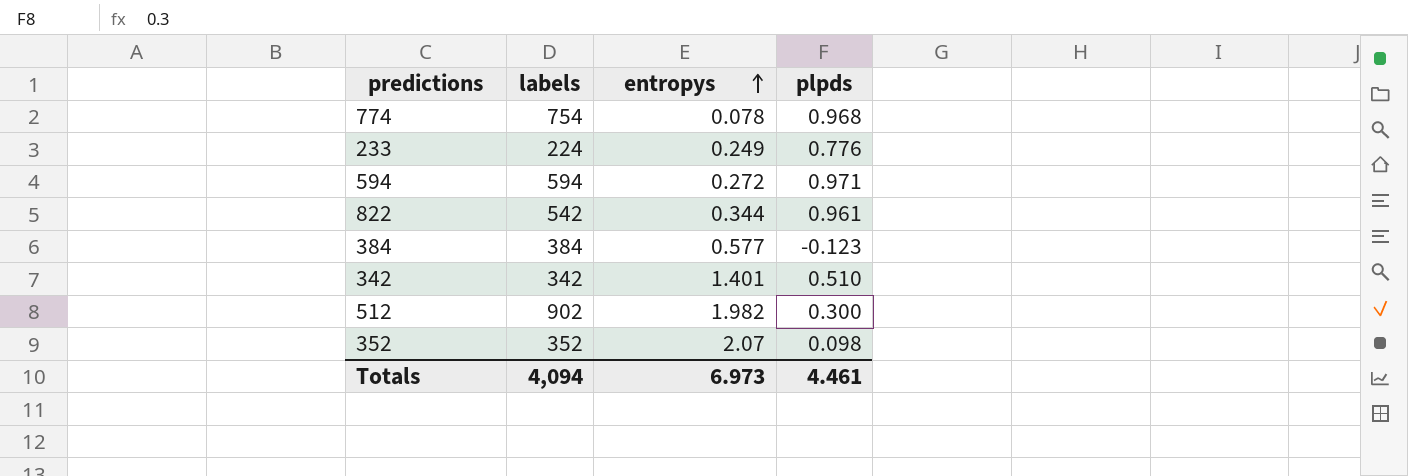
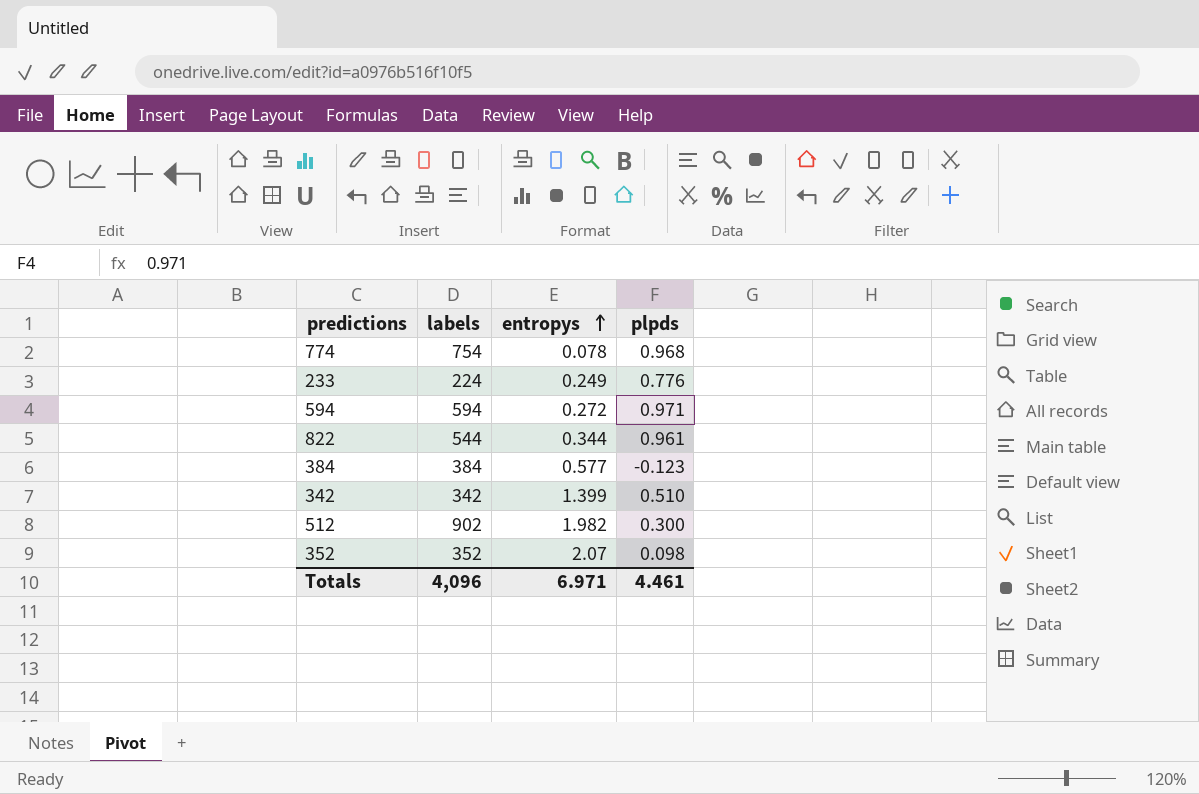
822 | labels: 542 -> 544
342 | entropys: 1.401 -> 1.399
Totals | labels: 4,094 -> 4,096
Totals | entropys: 6.973 -> 6.971

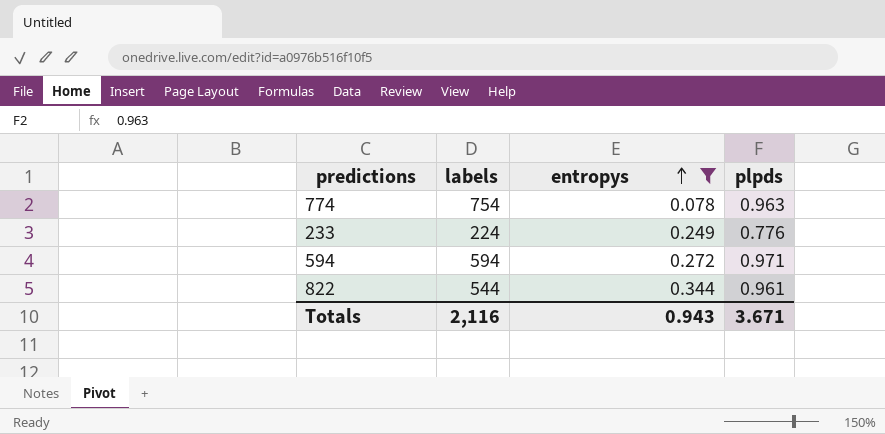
filter: none -> entropys <= 0.344
774 | plpds: 0.968 -> 0.963
Totals | labels: 4,096 -> 2,116
Totals | entropys: 6.971 -> 0.943
Totals | plpds: 4.461 -> 3.671

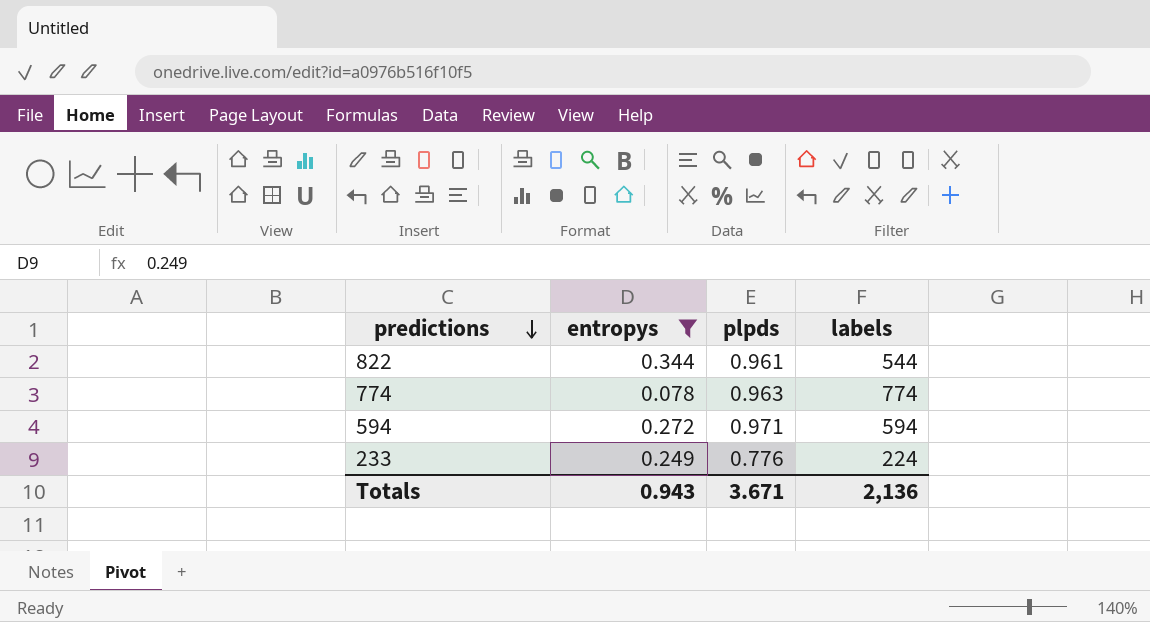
row order: entropys ascending -> predictions descending
column labels | position: 2 -> 4
774 | labels: 754 -> 774
Totals | labels: 2,116 -> 2,136

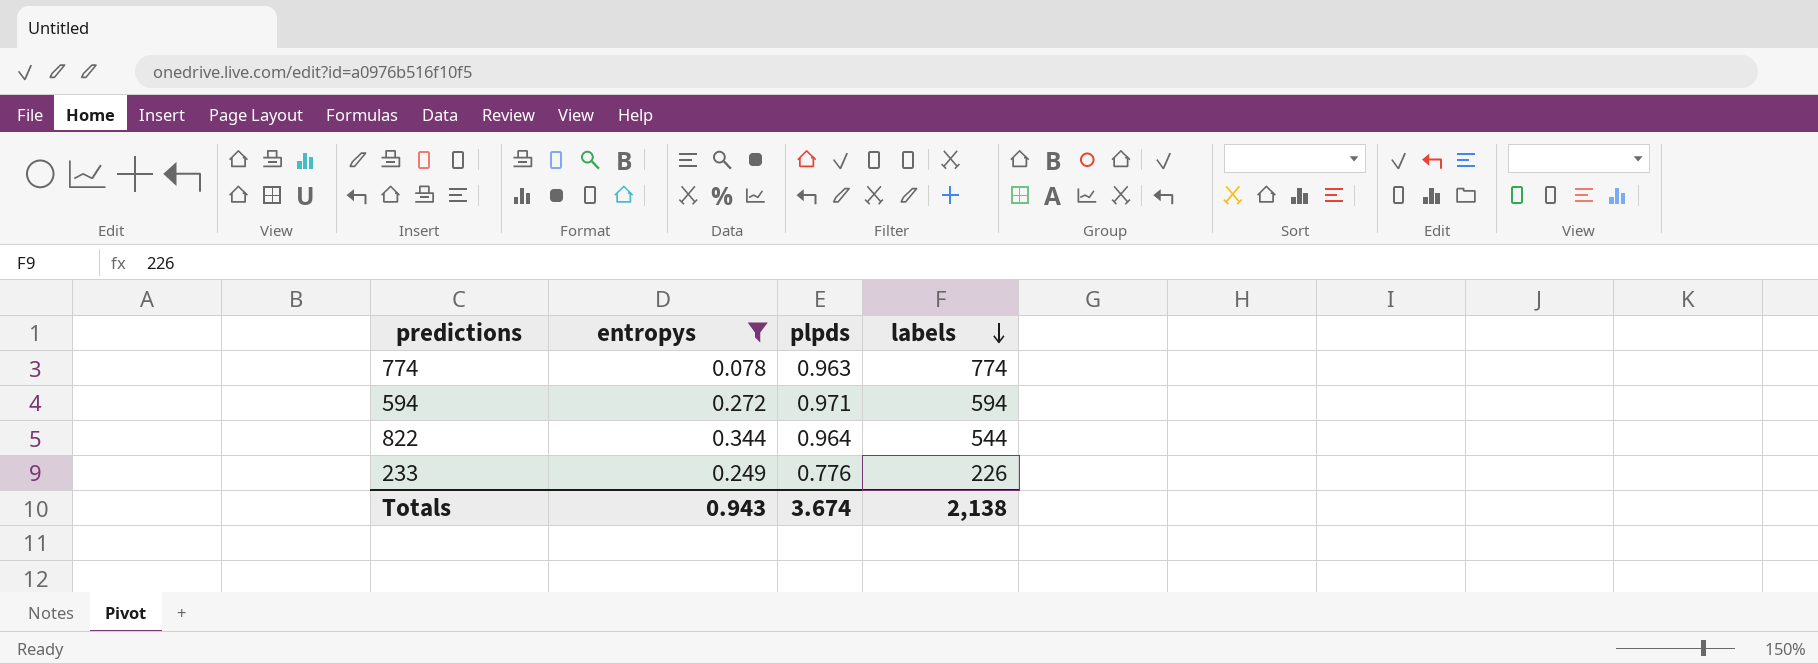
row order: predictions descending -> labels descending
822 | plpds: 0.961 -> 0.964
233 | labels: 224 -> 226
Totals | plpds: 3.671 -> 3.674
Totals | labels: 2,136 -> 2,138

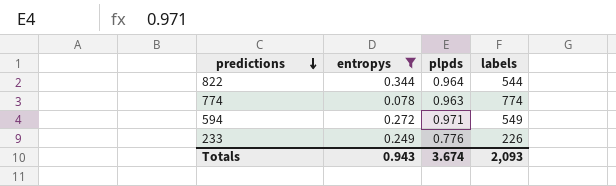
row order: labels descending -> predictions descending
594 | labels: 594 -> 549
Totals | labels: 2,138 -> 2,093

